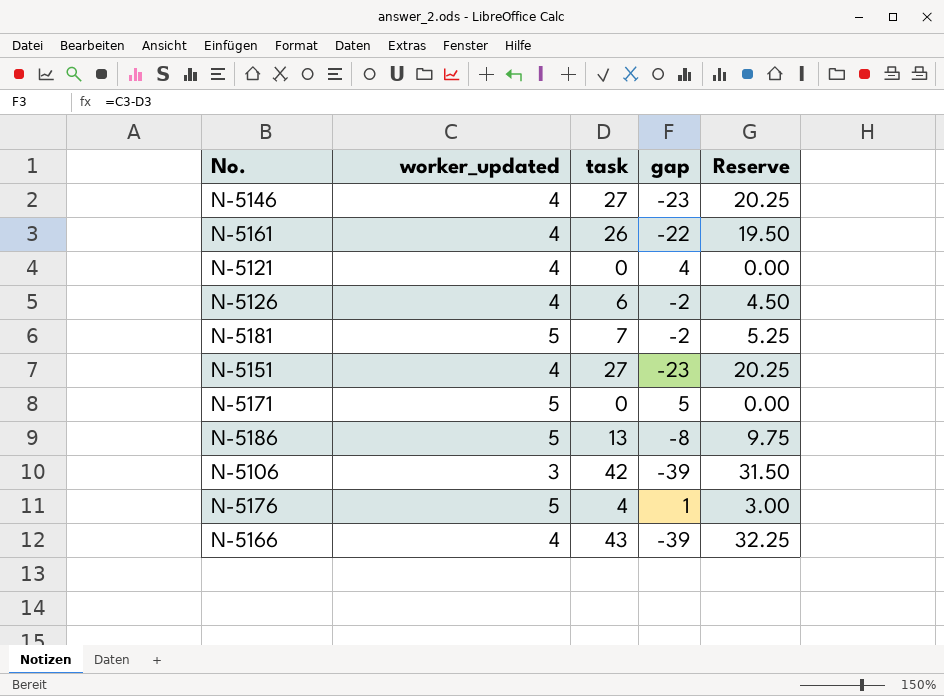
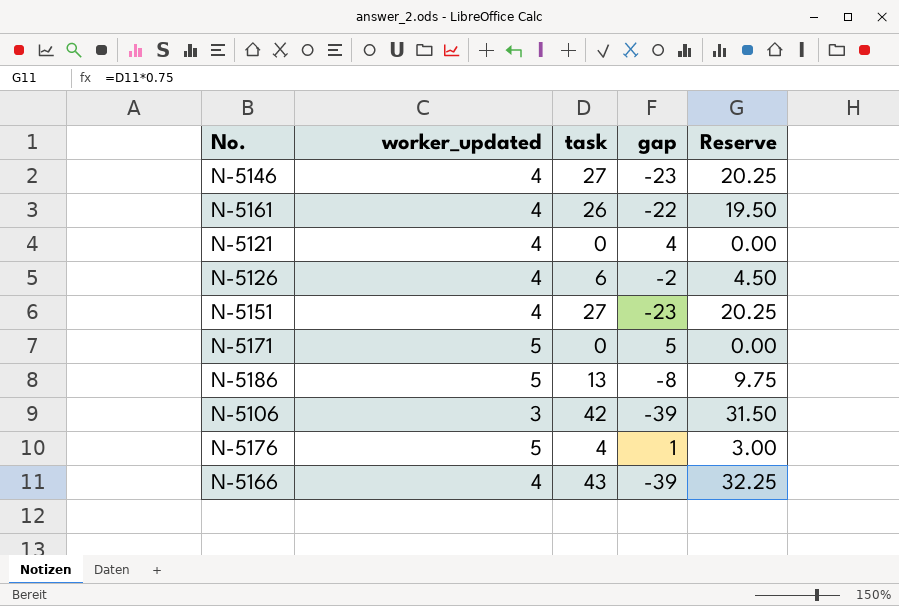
row N-5181: 5 | 7 | -2 | 5.25 -> none

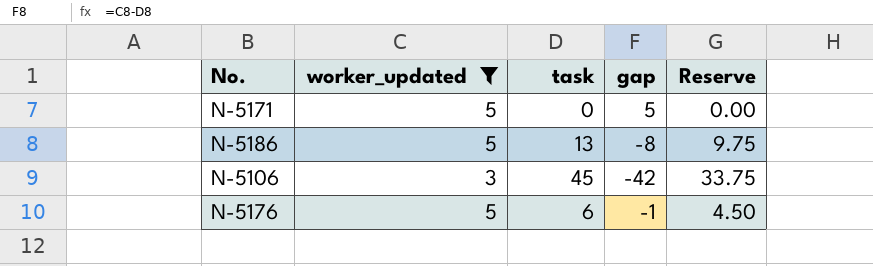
filter: none -> worker_updated != 4
N-5106 | task: 42 -> 45
N-5106 | gap: -39 -> -42
N-5106 | Reserve: 31.50 -> 33.75
N-5176 | task: 4 -> 6
N-5176 | gap: 1 -> -1
N-5176 | Reserve: 3.00 -> 4.50

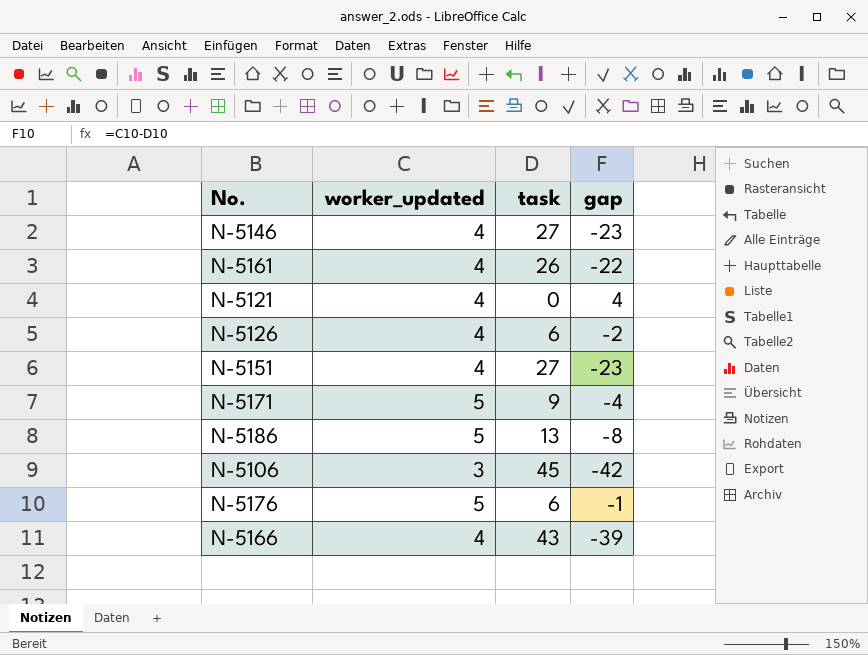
filter: worker_updated != 4 -> none
column Reserve | formula: [task] * 0.75 -> none
N-5171 | task: 0 -> 9
N-5171 | gap: 5 -> -4

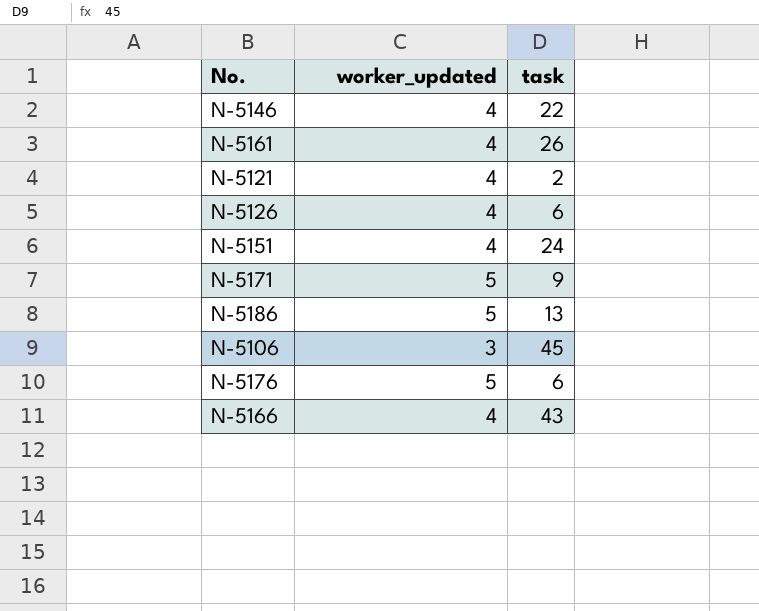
column gap | formula: [worker_updated] - [task] -> none
N-5146 | task: 27 -> 22
N-5121 | task: 0 -> 2
N-5151 | task: 27 -> 24

